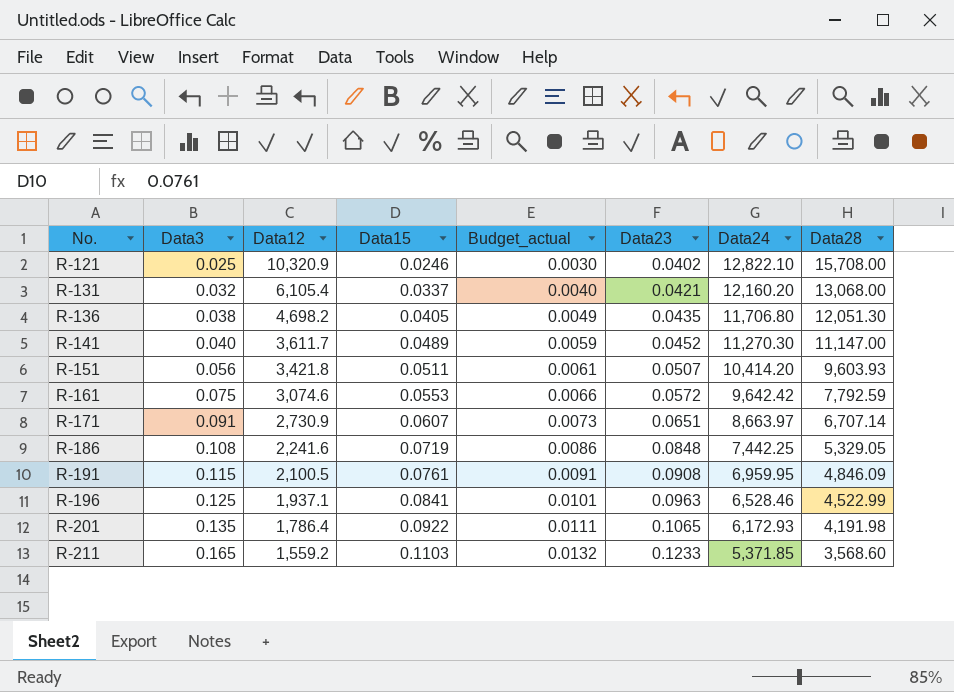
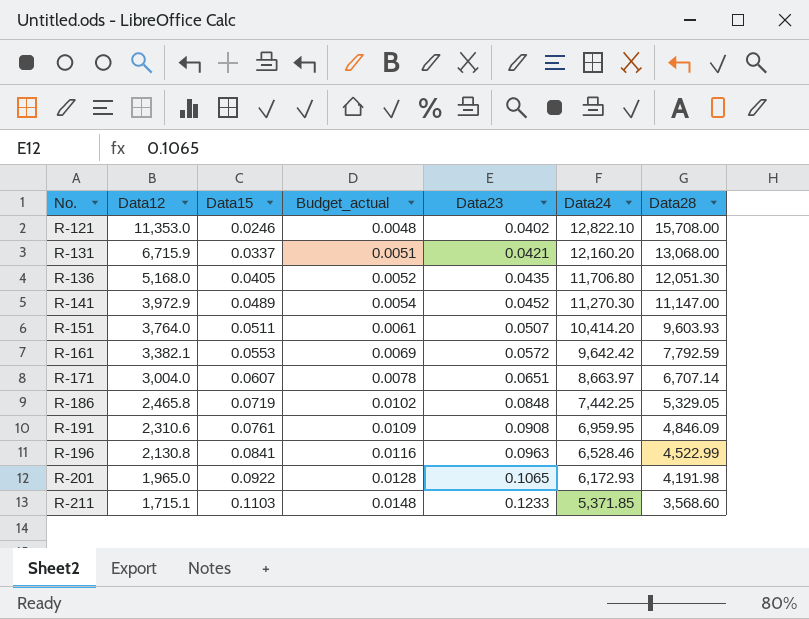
column Data3 | position: 2 -> none
column Budget_actual | formula: [Data15] * 0.12 -> [Data23] * 0.12
R-121 | Data12: 10,320.9 -> 11,353.0
R-131 | Data12: 6,105.4 -> 6,715.9
R-136 | Data12: 4,698.2 -> 5,168.0
R-141 | Data12: 3,611.7 -> 3,972.9
R-151 | Data12: 3,421.8 -> 3,764.0
R-161 | Data12: 3,074.6 -> 3,382.1
R-171 | Data12: 2,730.9 -> 3,004.0
R-186 | Data12: 2,241.6 -> 2,465.8
R-191 | Data12: 2,100.5 -> 2,310.6
R-196 | Data12: 1,937.1 -> 2,130.8
R-201 | Data12: 1,786.4 -> 1,965.0
R-211 | Data12: 1,559.2 -> 1,715.1

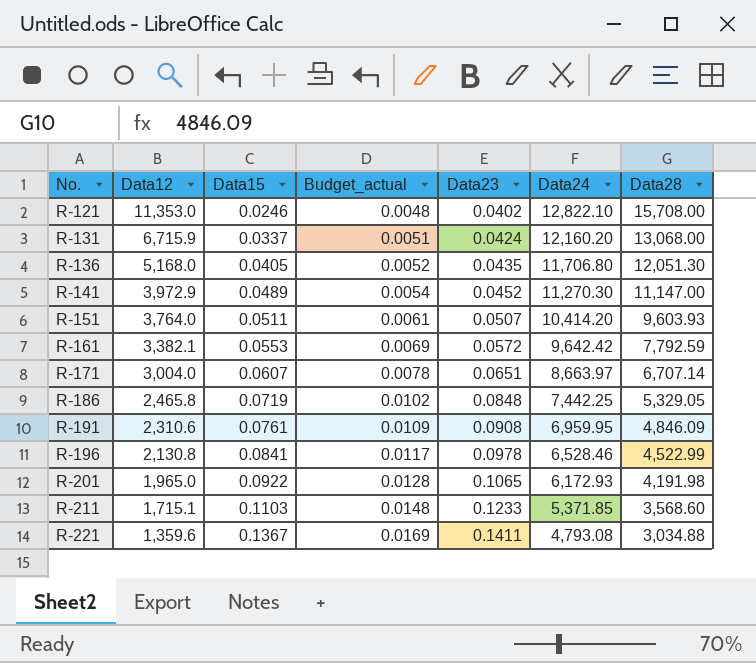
R-131 | Data23: 0.0421 -> 0.0424
R-196 | Budget_actual: 0.0116 -> 0.0117
R-196 | Data23: 0.0963 -> 0.0978
row R-221: none -> 1,359.6 | 0.1367 | 0.0169 | 0.1411 | 4,793.08 | 3,034.88

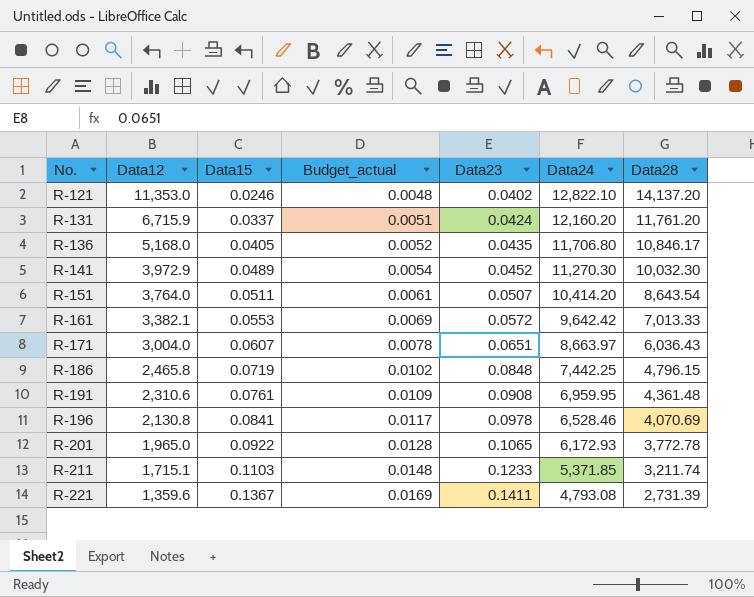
R-121 | Data28: 15,708.00 -> 14,137.20
R-131 | Data28: 13,068.00 -> 11,761.20
R-136 | Data28: 12,051.30 -> 10,846.17
R-141 | Data28: 11,147.00 -> 10,032.30
R-151 | Data28: 9,603.93 -> 8,643.54
R-161 | Data28: 7,792.59 -> 7,013.33
R-171 | Data28: 6,707.14 -> 6,036.43
R-186 | Data28: 5,329.05 -> 4,796.15
R-191 | Data28: 4,846.09 -> 4,361.48
R-196 | Data28: 4,522.99 -> 4,070.69
R-201 | Data28: 4,191.98 -> 3,772.78
R-211 | Data28: 3,568.60 -> 3,211.74
R-221 | Data28: 3,034.88 -> 2,731.39

